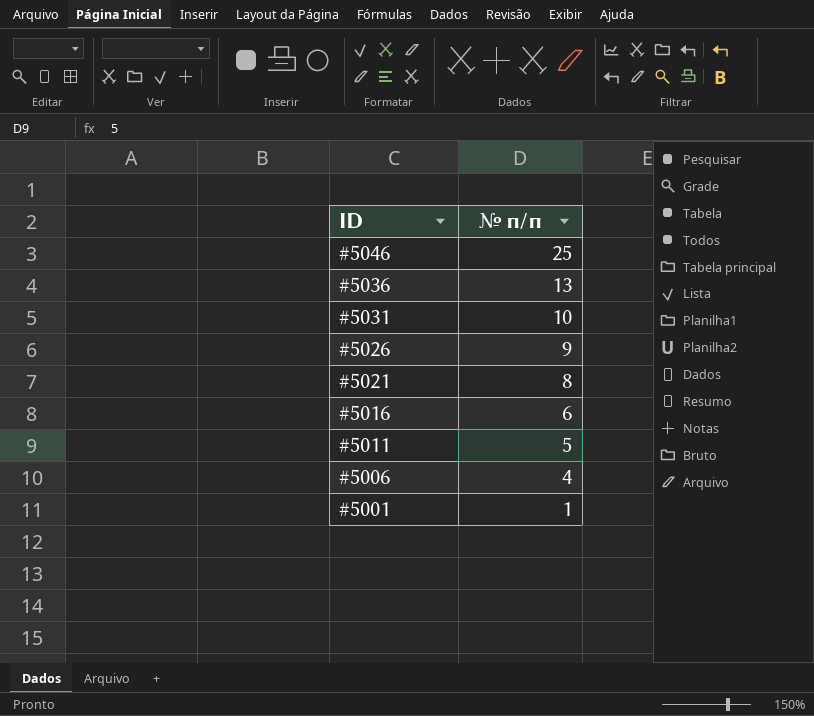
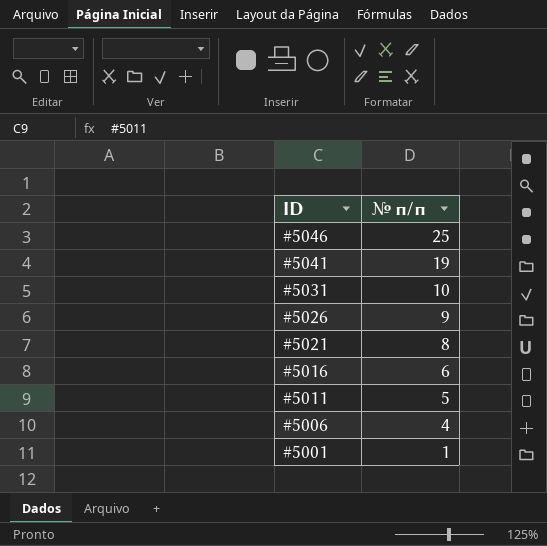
row #5036: 13 -> none
row #5041: none -> 19

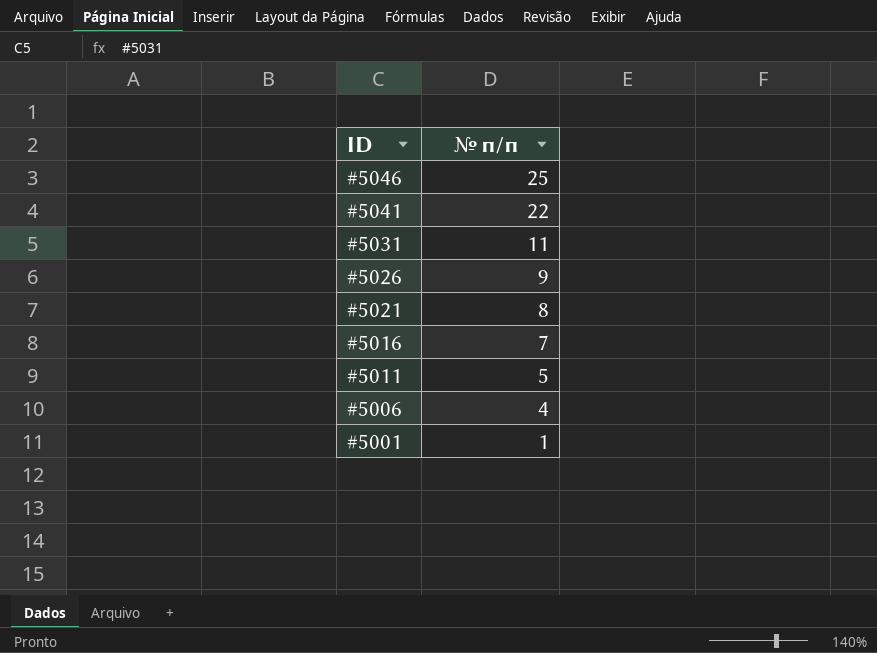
#5041 | № п/п: 19 -> 22
#5031 | № п/п: 10 -> 11
#5016 | № п/п: 6 -> 7

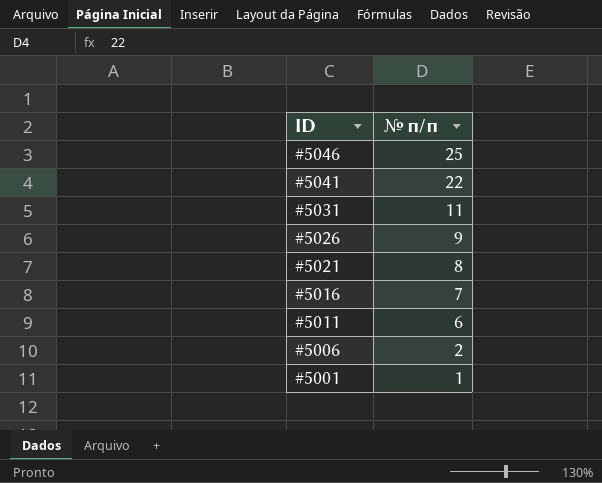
#5011 | № п/п: 5 -> 6
#5006 | № п/п: 4 -> 2

